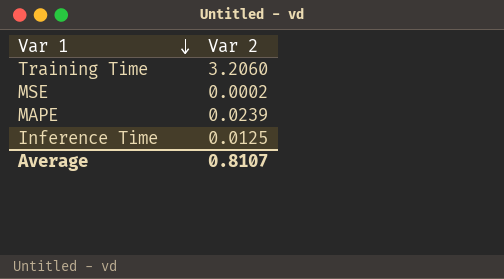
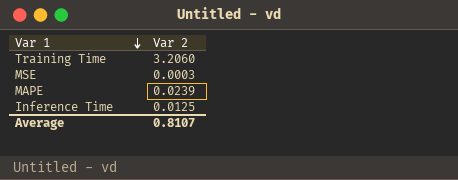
MSE | Var 2: 0.0002 -> 0.0003

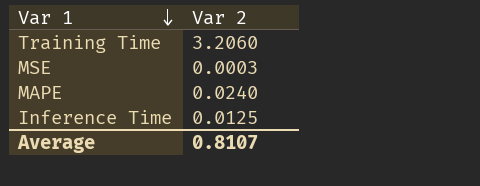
MAPE | Var 2: 0.0239 -> 0.0240

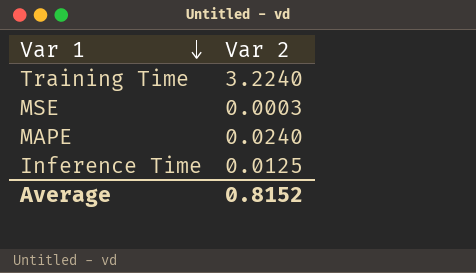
Training Time | Var 2: 3.2060 -> 3.2240
Average | Var 2: 0.8107 -> 0.8152

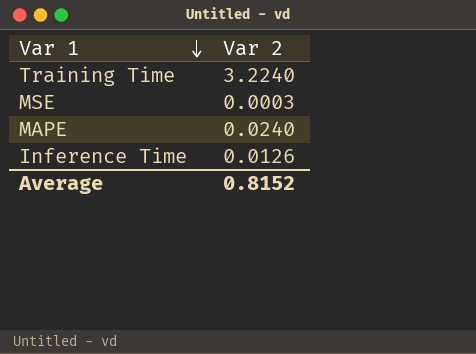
Inference Time | Var 2: 0.0125 -> 0.0126

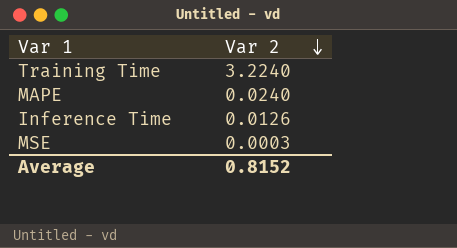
row order: Var 1 descending -> Var 2 descending

